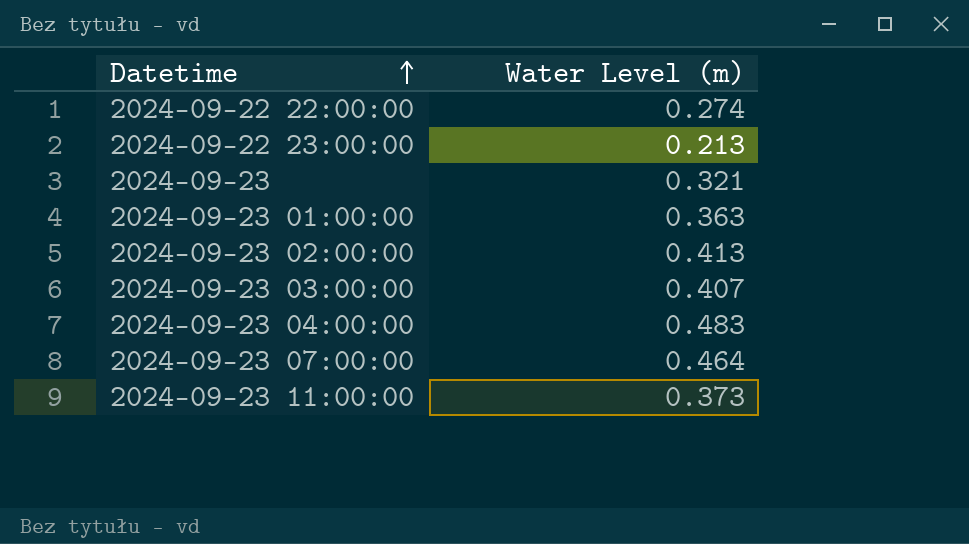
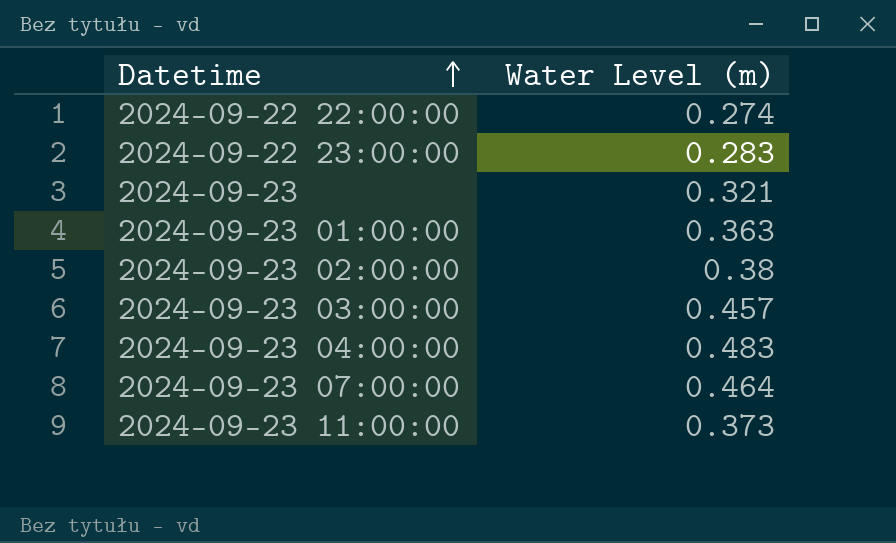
2024-09-22 23:00:00 | Water Level (m): 0.213 -> 0.283
2024-09-23 02:00:00 | Water Level (m): 0.413 -> 0.38
2024-09-23 03:00:00 | Water Level (m): 0.407 -> 0.457

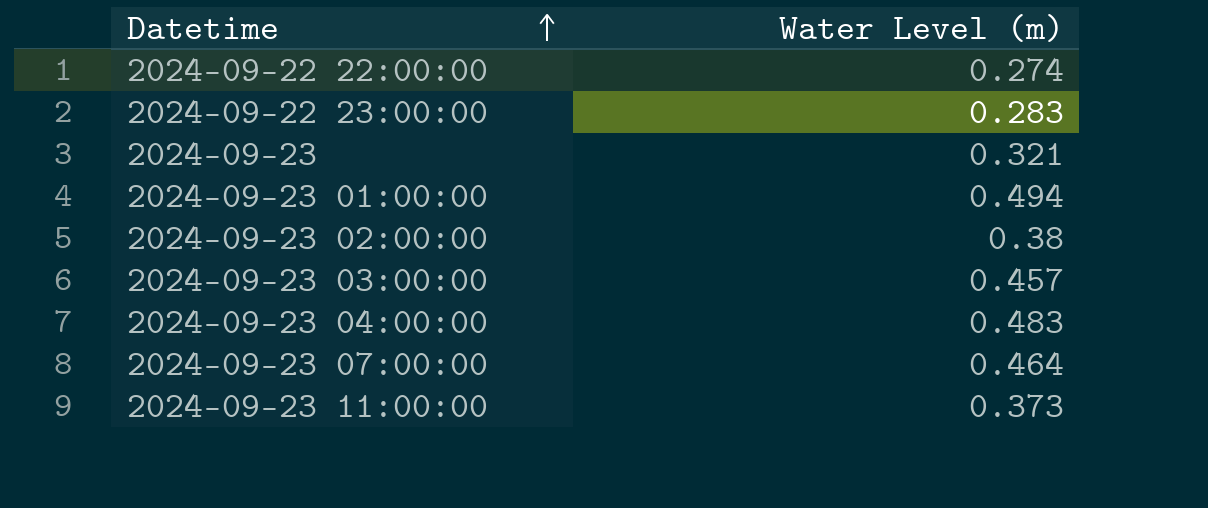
2024-09-23 01:00:00 | Water Level (m): 0.363 -> 0.494

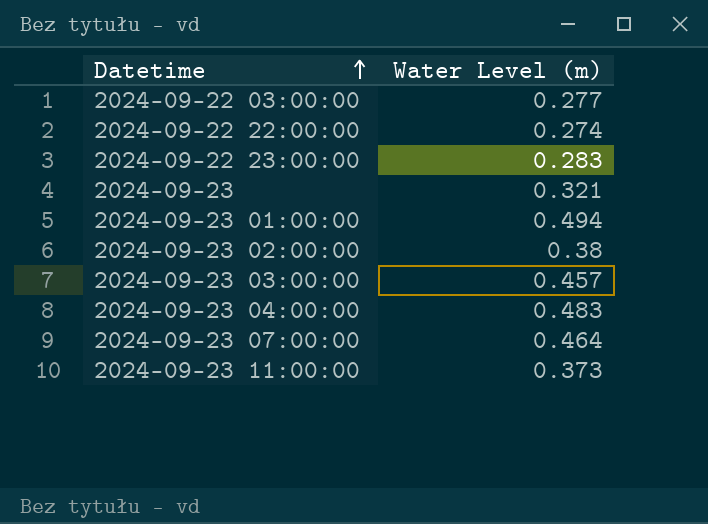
row 2024-09-22 03:00:00: none -> 0.277

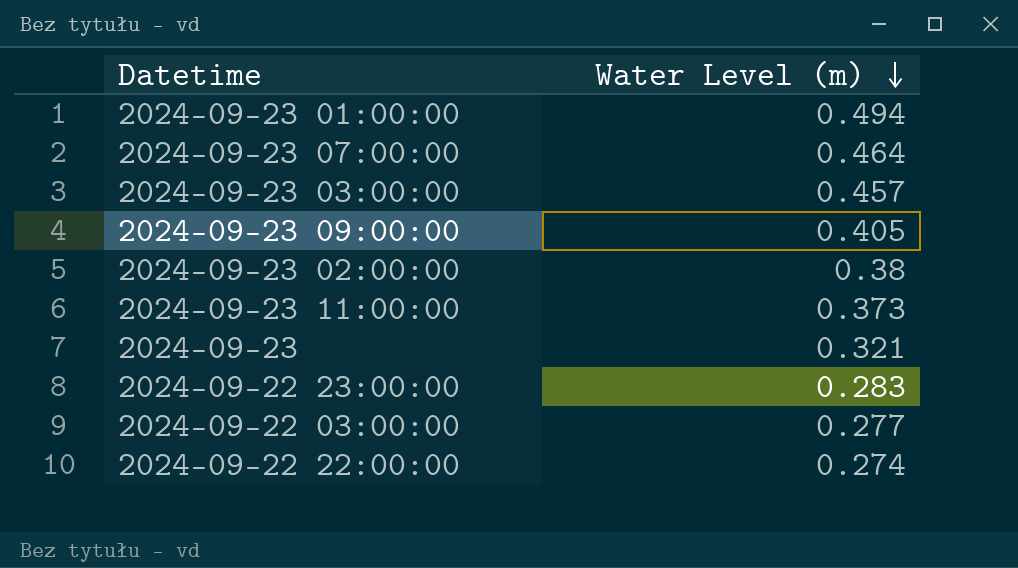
row order: Datetime ascending -> Water Level (m) descending
row 2024-09-23 04:00:00: 0.483 -> none
row 2024-09-23 09:00:00: none -> 0.405

